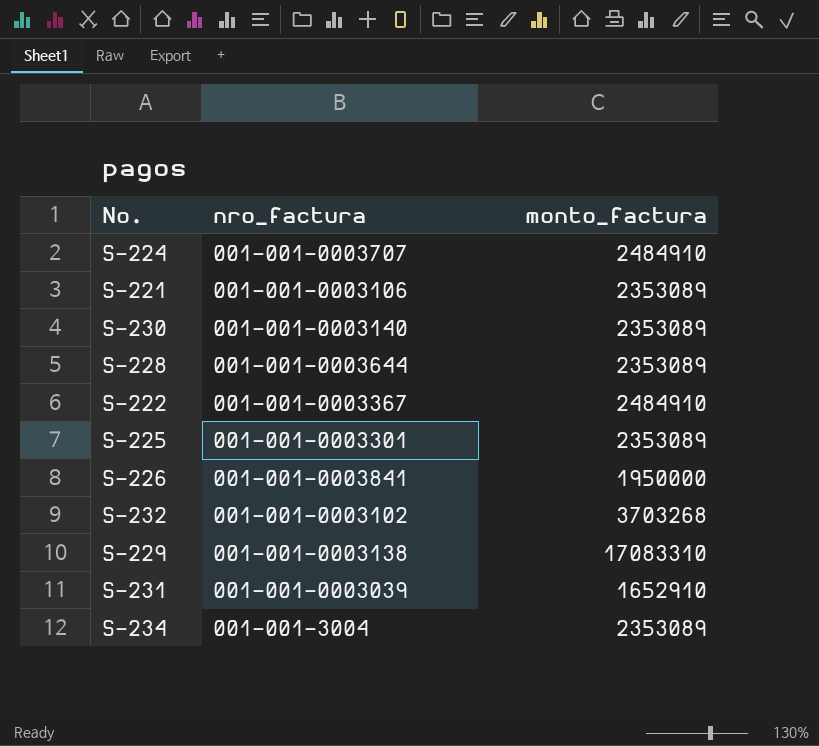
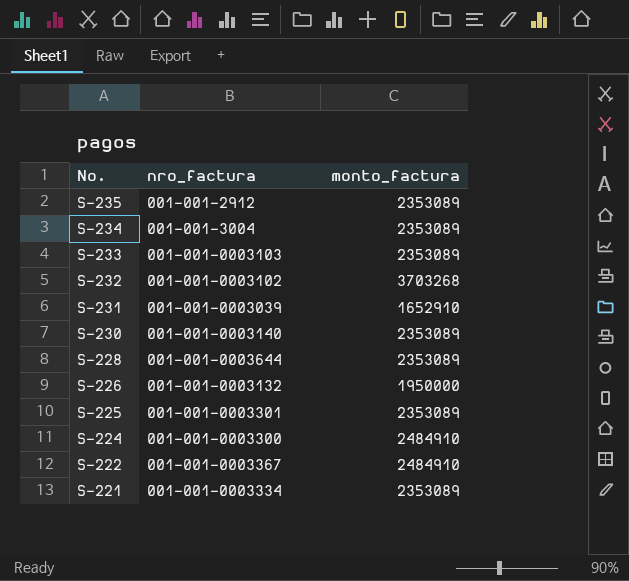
row order: none -> No. descending
row S-229: 001-001-0003138 | 17083310 -> none
row S-235: none -> 001-001-2912 | 2353089
row S-233: none -> 001-001-0003103 | 2353089
S-226 | nro_factura: 001-001-0003841 -> 001-001-0003132
S-224 | nro_factura: 001-001-0003707 -> 001-001-0003300
S-221 | nro_factura: 001-001-0003106 -> 001-001-0003334

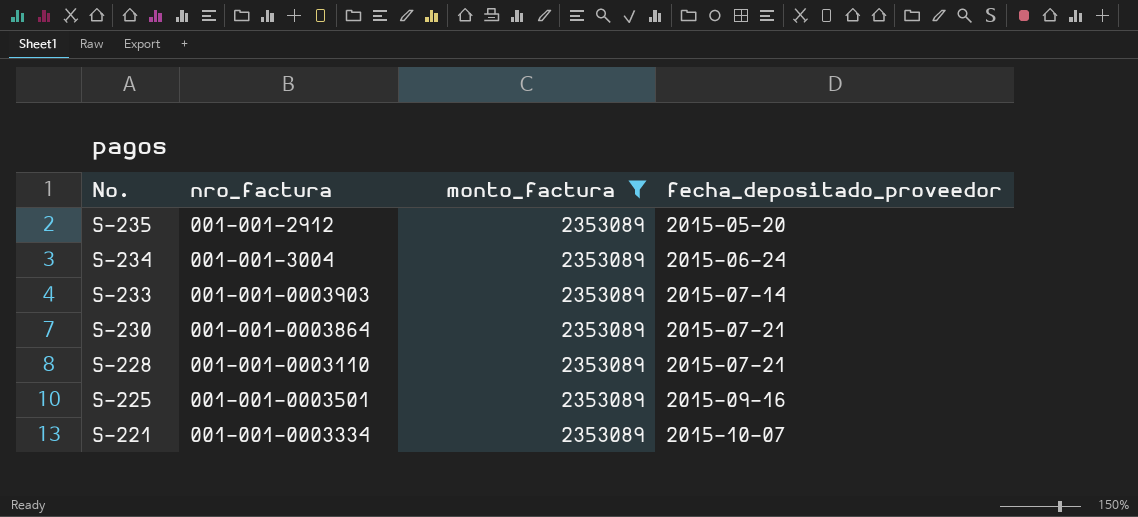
filter: none -> monto_factura = 2353089
column fecha_depositado_proveedor | position: none -> 4
S-233 | nro_factura: 001-001-0003103 -> 001-001-0003903
S-230 | nro_factura: 001-001-0003140 -> 001-001-0003864
S-228 | nro_factura: 001-001-0003644 -> 001-001-0003110
S-225 | nro_factura: 001-001-0003301 -> 001-001-0003501

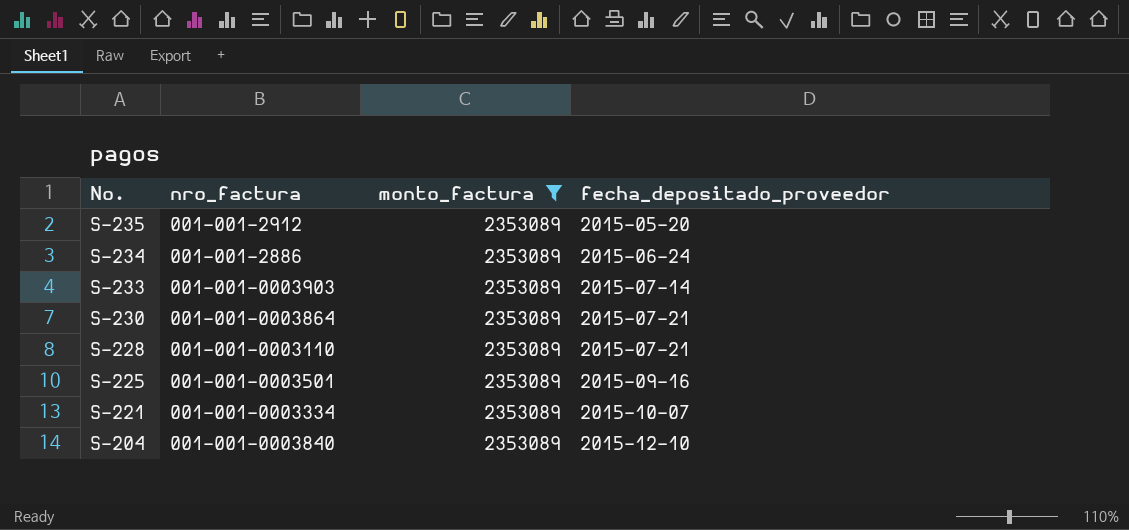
S-234 | nro_factura: 001-001-3004 -> 001-001-2886
row S-204: none -> 001-001-0003840 | 2353089 | 2015-12-10

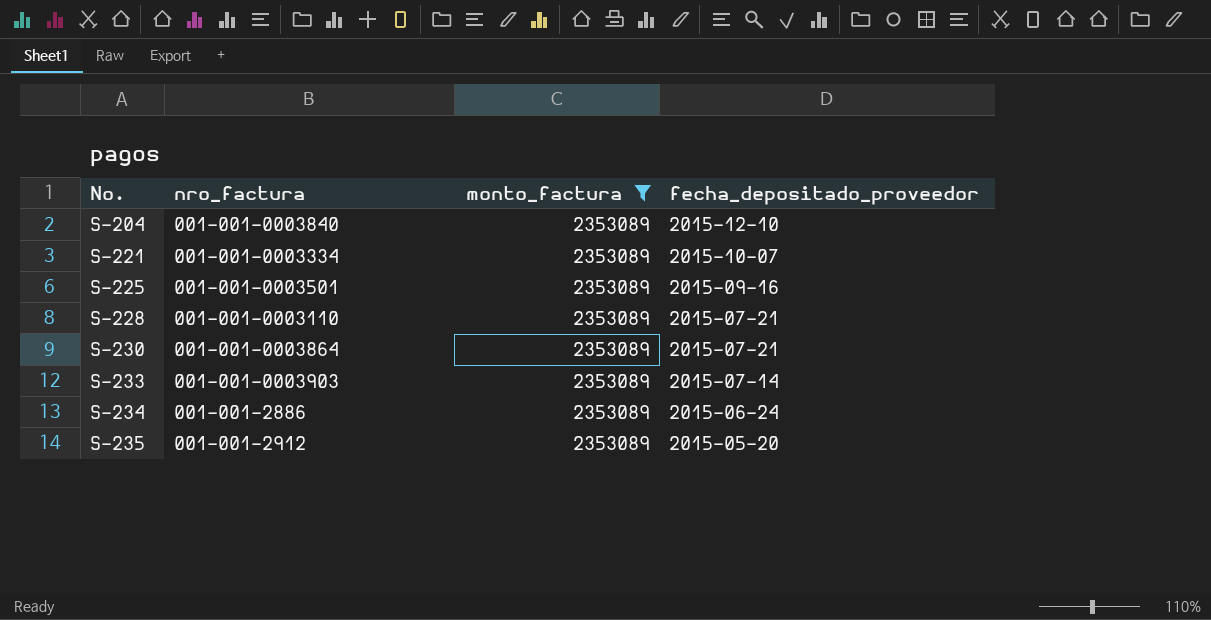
row order: No. descending -> No. ascending

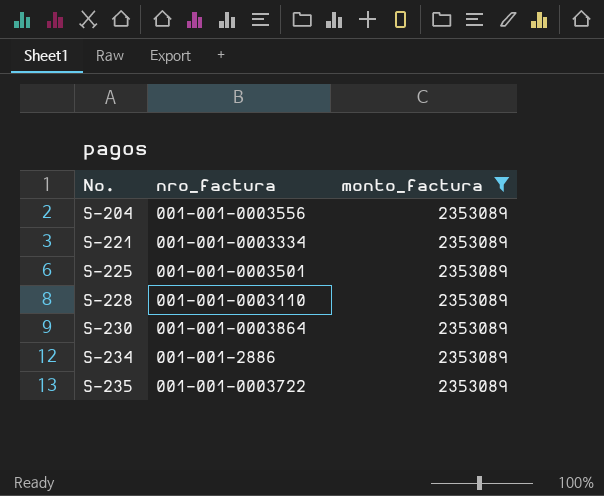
column fecha_depositado_proveedor | position: 4 -> none
row S-233: 001-001-0003903 | 2353089 | 2015-07-14 -> none
S-204 | nro_factura: 001-001-0003840 -> 001-001-0003556
S-235 | nro_factura: 001-001-2912 -> 001-001-0003722

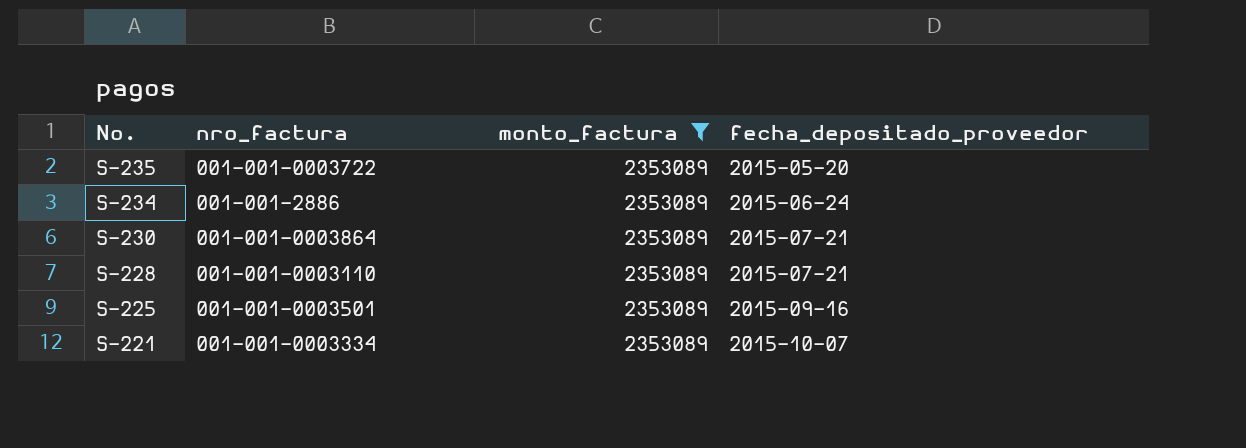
row order: No. ascending -> No. descending
column fecha_depositado_proveedor | position: none -> 4
row S-204: 001-001-0003556 | 2353089 -> none

